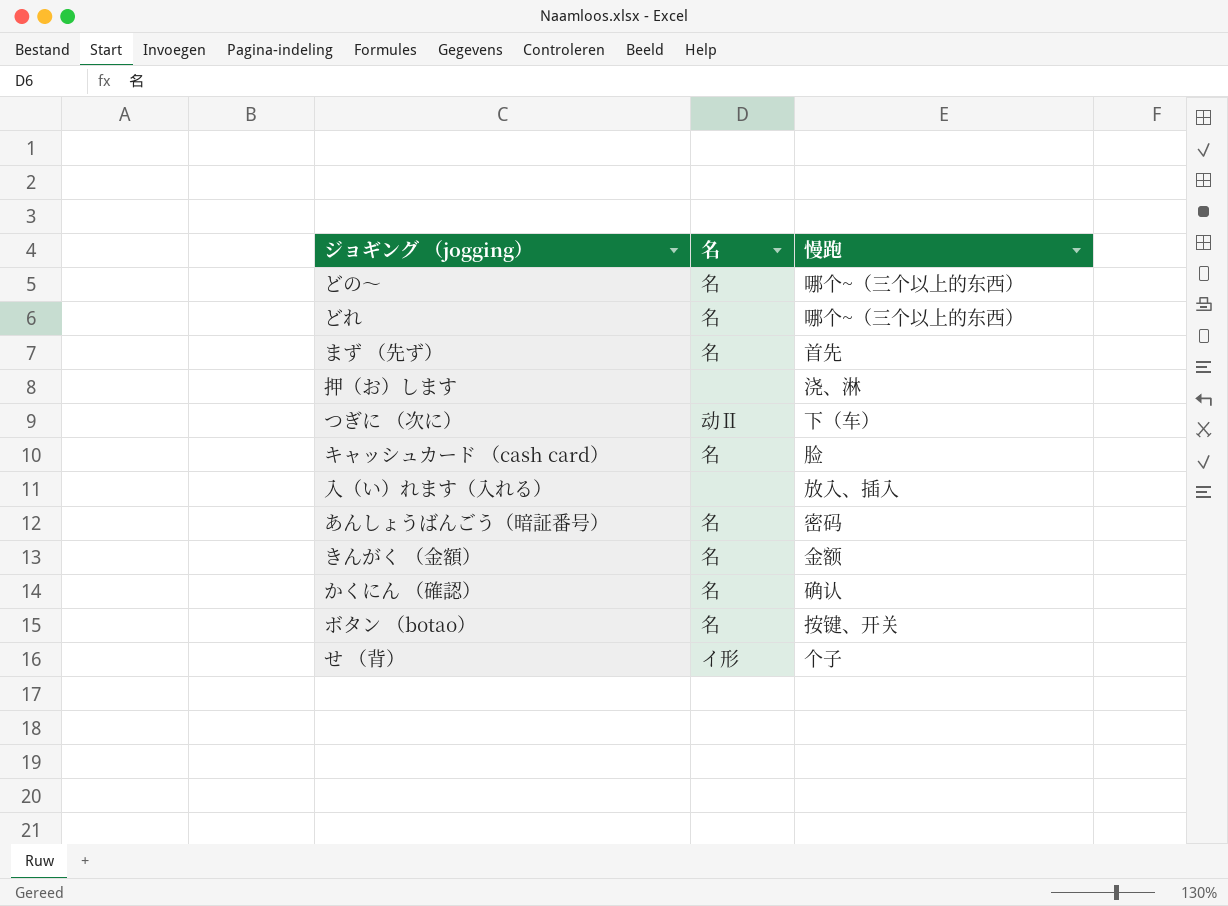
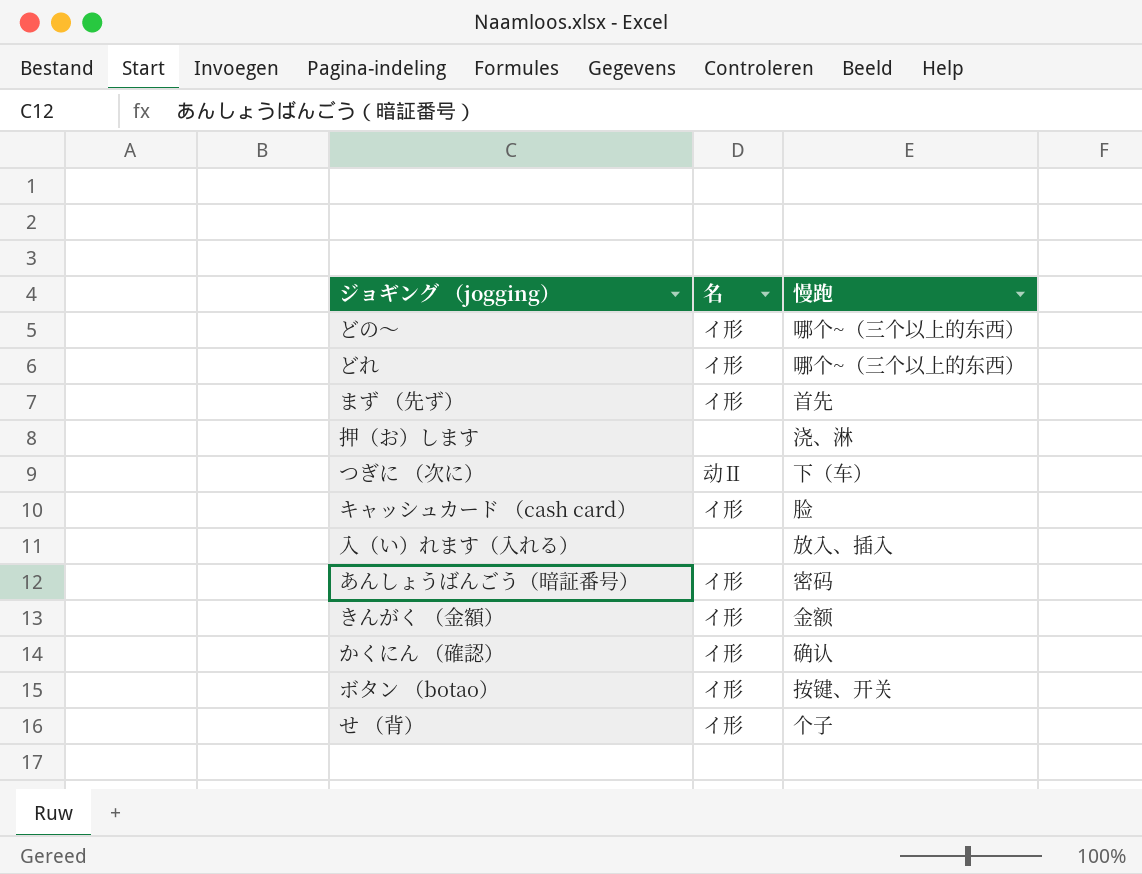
どの～ | 名: 名 -> イ形
どれ | 名: 名 -> イ形
まず （先ず） | 名: 名 -> イ形
キャッシュカード （cash card） | 名: 名 -> イ形
あんしょうばんごう（暗証番号） | 名: 名 -> イ形
きんがく （金額） | 名: 名 -> イ形
かくにん （確認） | 名: 名 -> イ形
ボタン （botao） | 名: 名 -> イ形

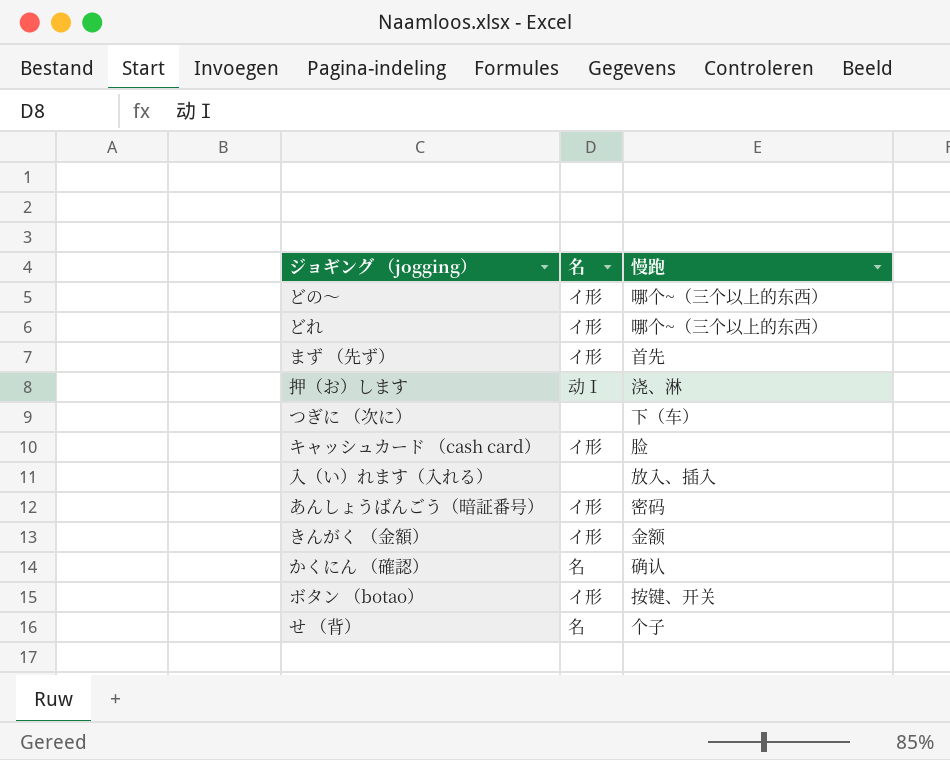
押（お）します | 名: none -> 动Ⅰ
つぎに （次に） | 名: 动Ⅱ -> none
かくにん （確認） | 名: イ形 -> 名
せ （背） | 名: イ形 -> 名

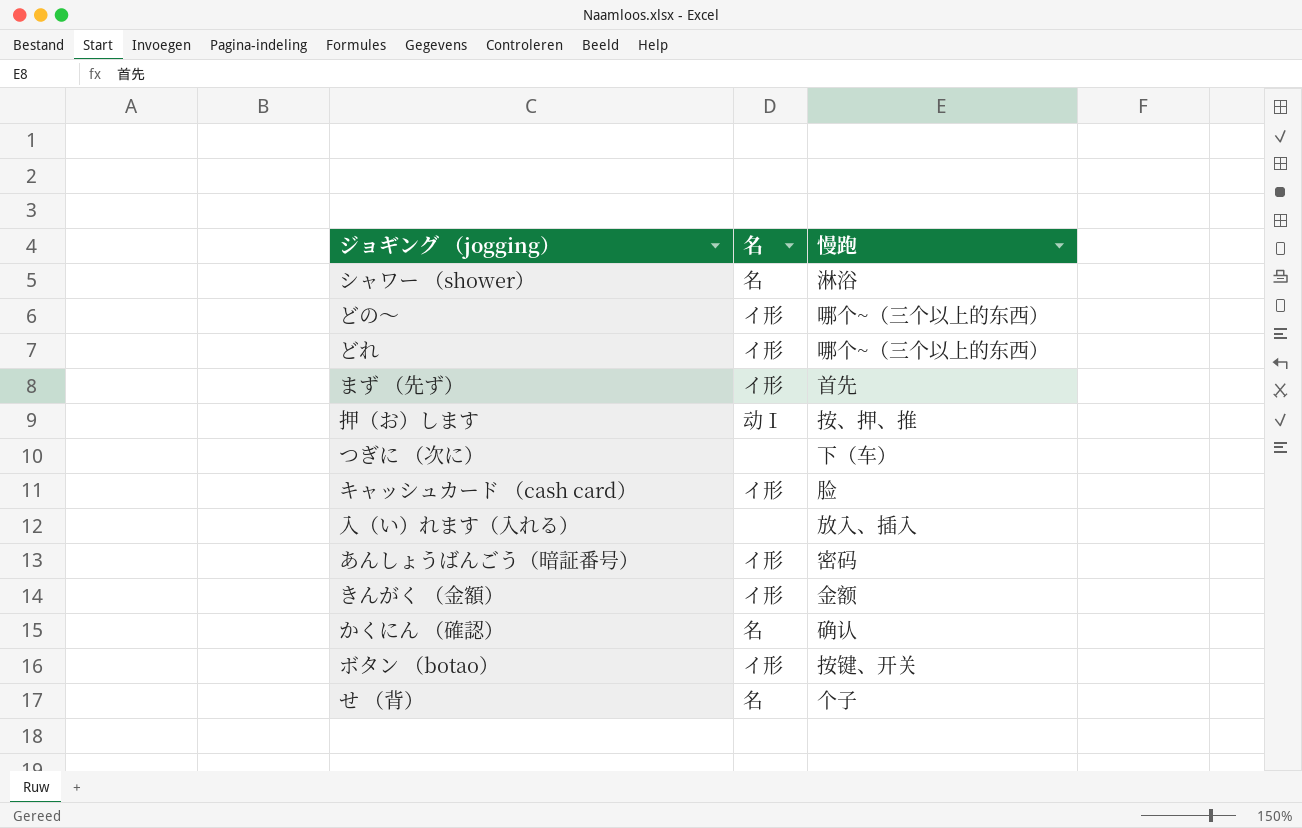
row シャワー （shower）: none -> 名 | 淋浴
押（お）します | 慢跑: 浇、淋 -> 按、押、推

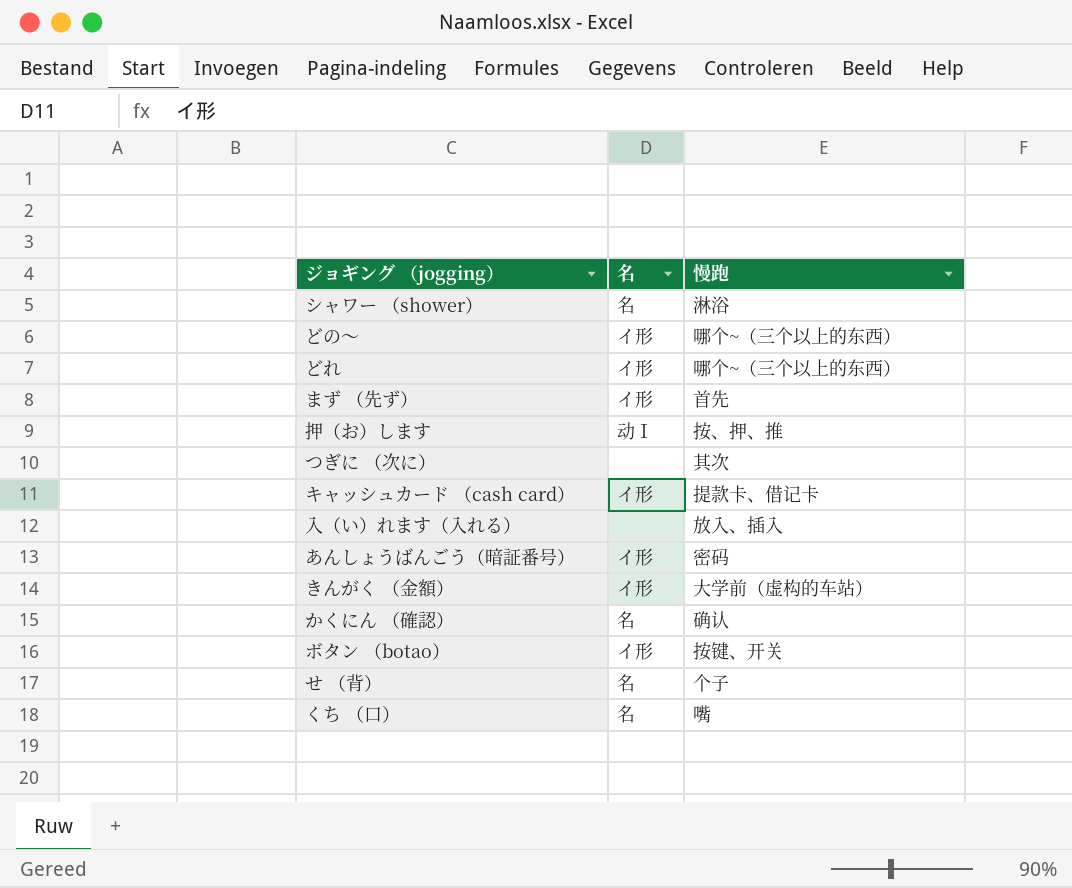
つぎに （次に） | 慢跑: 下（车） -> 其次
キャッシュカード （cash card） | 慢跑: 脸 -> 提款卡、借记卡
きんがく （金額） | 慢跑: 金额 -> 大学前（虚构的车站）
row くち （口）: none -> 名 | 嘴

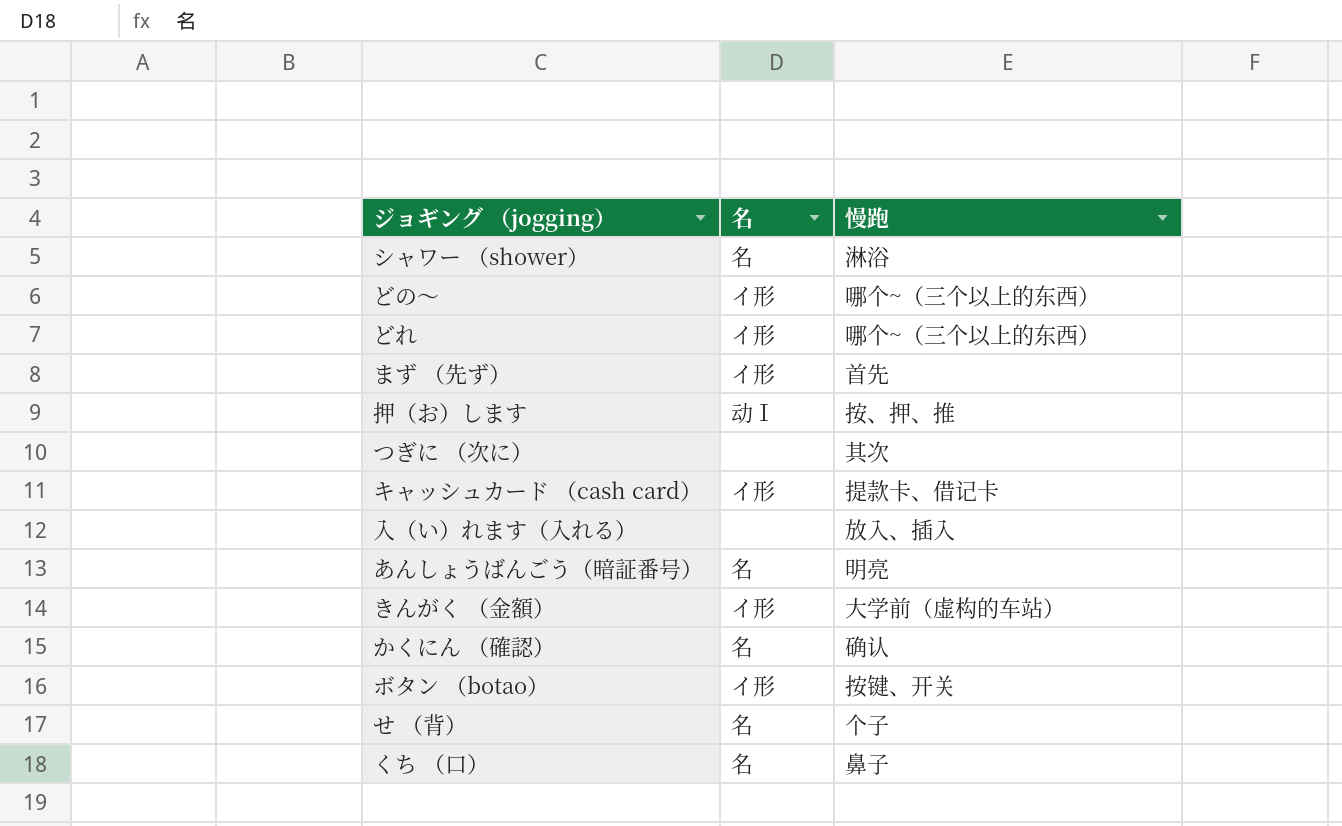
あんしょうばんごう（暗証番号） | 名: イ形 -> 名
あんしょうばんごう（暗証番号） | 慢跑: 密码 -> 明亮
くち （口） | 慢跑: 嘴 -> 鼻子

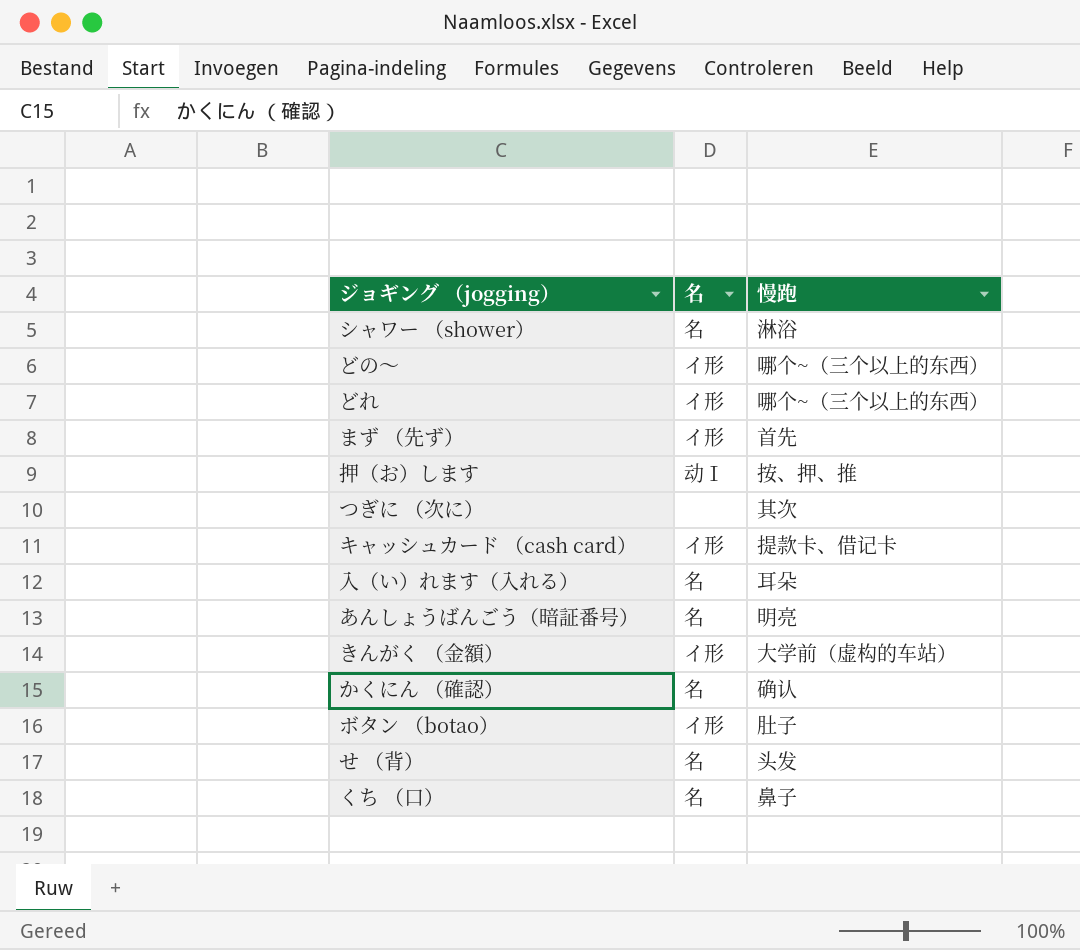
入（い）れます（入れる） | 名: none -> 名
入（い）れます（入れる） | 慢跑: 放入、插入 -> 耳朵
ボタン （botao） | 慢跑: 按键、开关 -> 肚子
せ （背） | 慢跑: 个子 -> 头发

